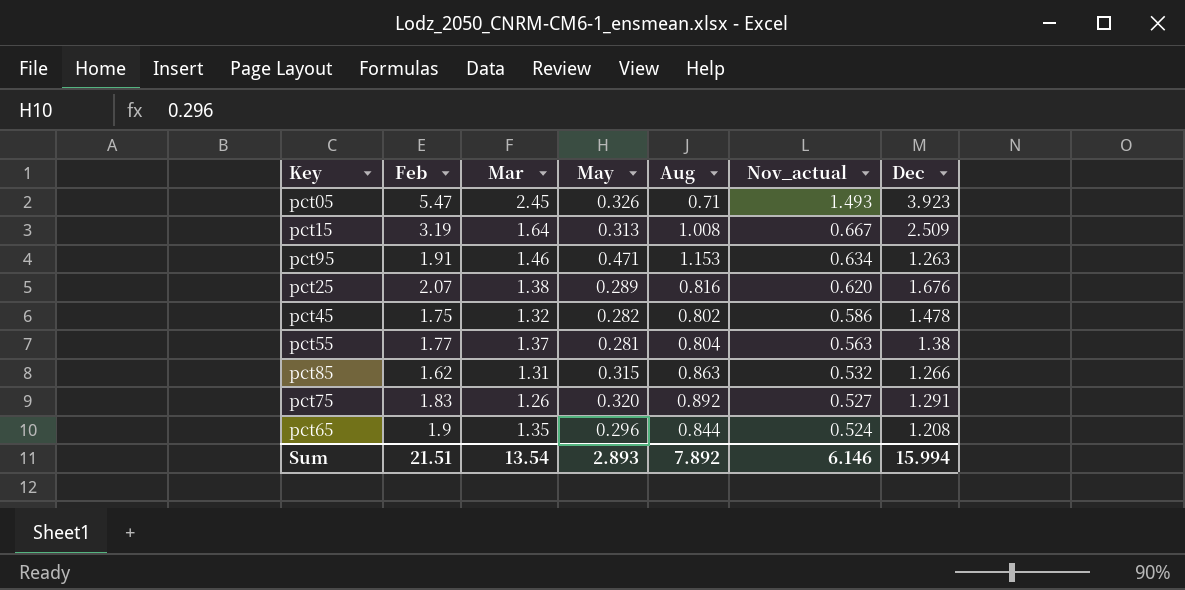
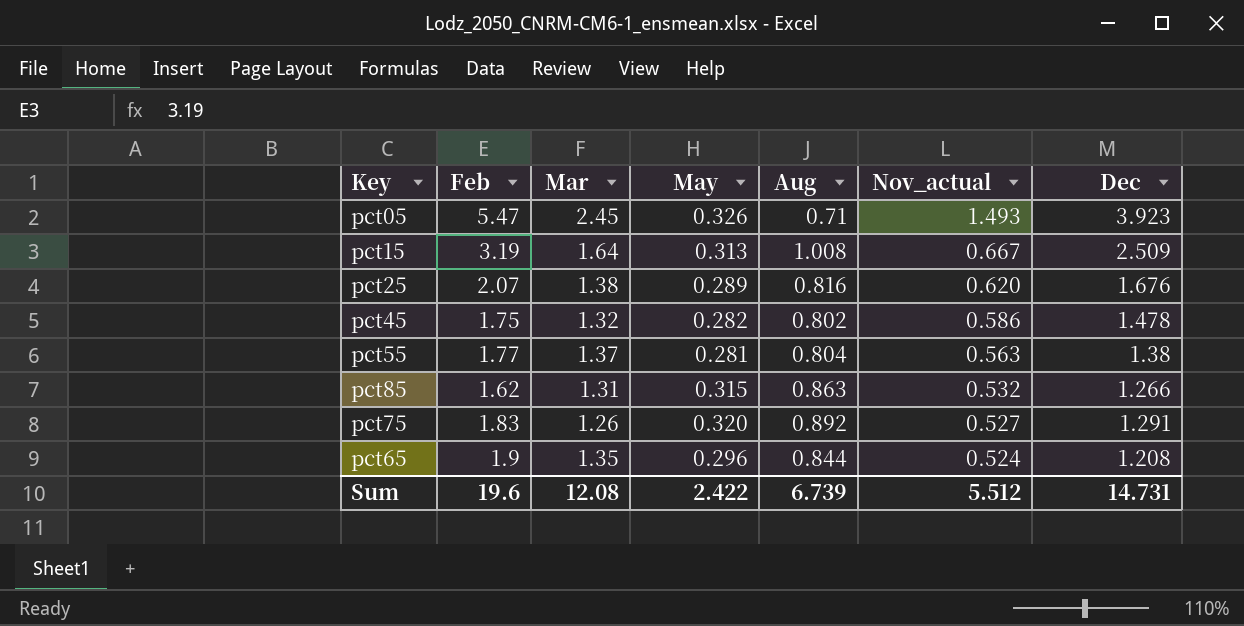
row pct95: 1.91 | 1.46 | 0.471 | 1.153 | 0.634 | 1.263 -> none
Sum | Feb: 21.51 -> 19.6
Sum | Mar: 13.54 -> 12.08
Sum | May: 2.893 -> 2.422
Sum | Aug: 7.892 -> 6.739
Sum | Nov_actual: 6.146 -> 5.512
Sum | Dec: 15.994 -> 14.731

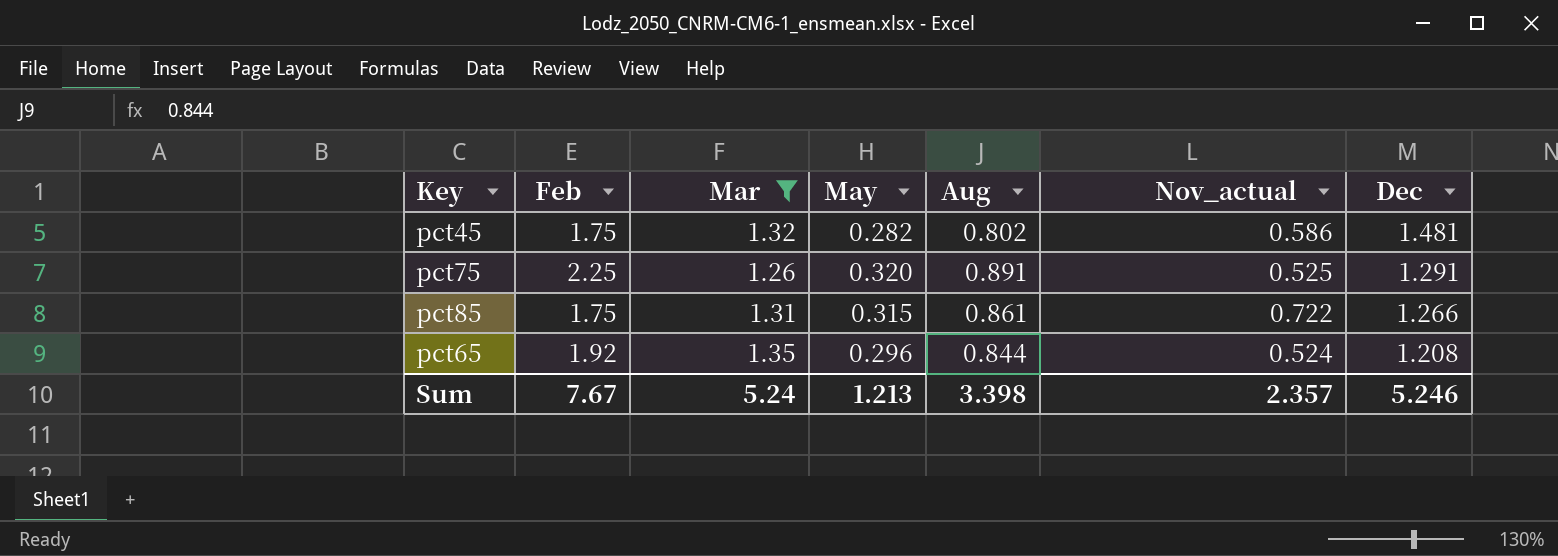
filter: none -> Mar <= 1.35
row order: Nov_actual descending -> Dec descending
pct45 | Dec: 1.478 -> 1.481
pct75 | Feb: 1.83 -> 2.25
pct75 | Aug: 0.892 -> 0.891
pct75 | Nov_actual: 0.527 -> 0.525
pct85 | Feb: 1.62 -> 1.75
pct85 | Aug: 0.863 -> 0.861
pct85 | Nov_actual: 0.532 -> 0.722
pct65 | Feb: 1.9 -> 1.92
Sum | Feb: 19.6 -> 7.67
Sum | Mar: 12.08 -> 5.24
Sum | May: 2.422 -> 1.213
Sum | Aug: 6.739 -> 3.398
Sum | Nov_actual: 5.512 -> 2.357
Sum | Dec: 14.731 -> 5.246

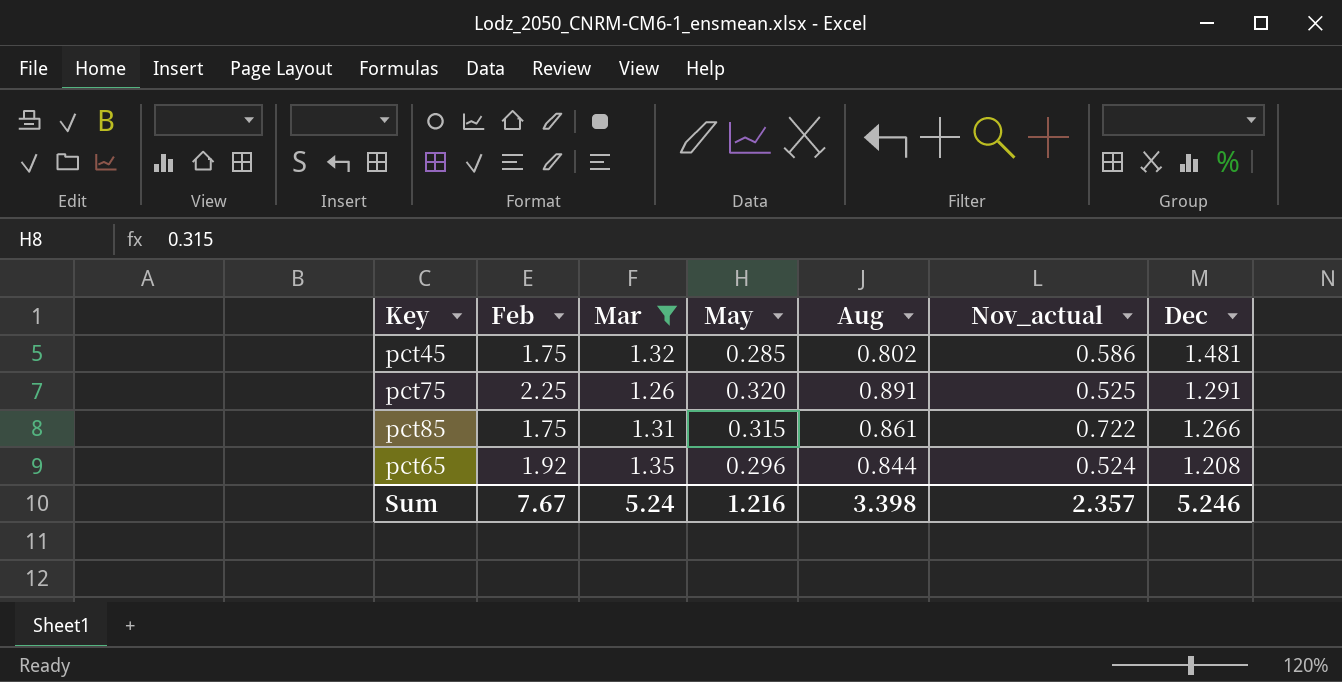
pct45 | May: 0.282 -> 0.285
Sum | May: 1.213 -> 1.216

